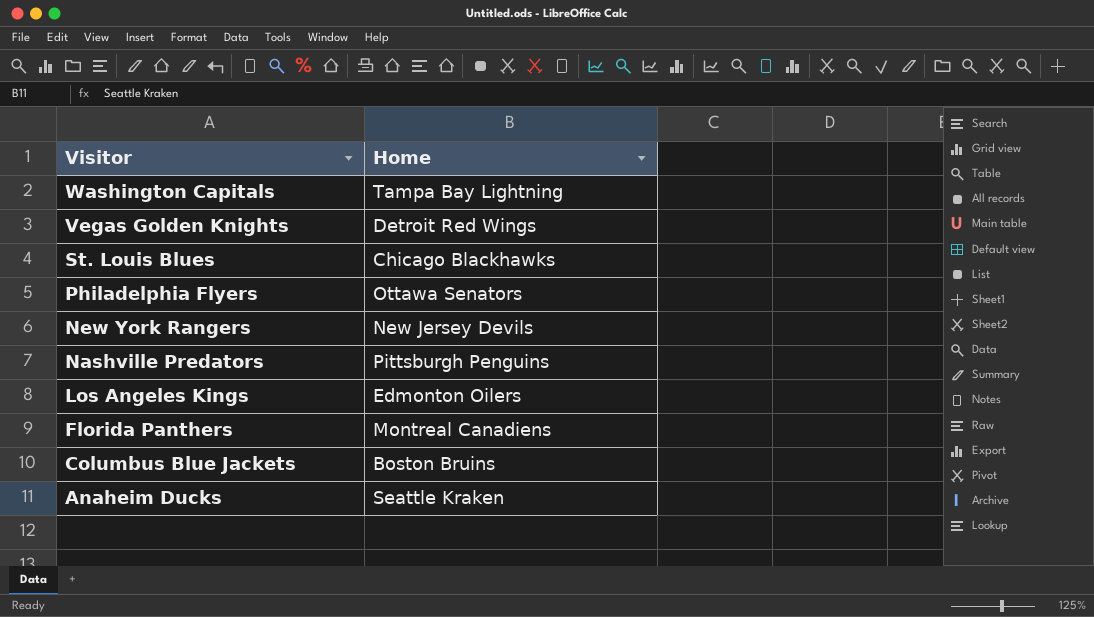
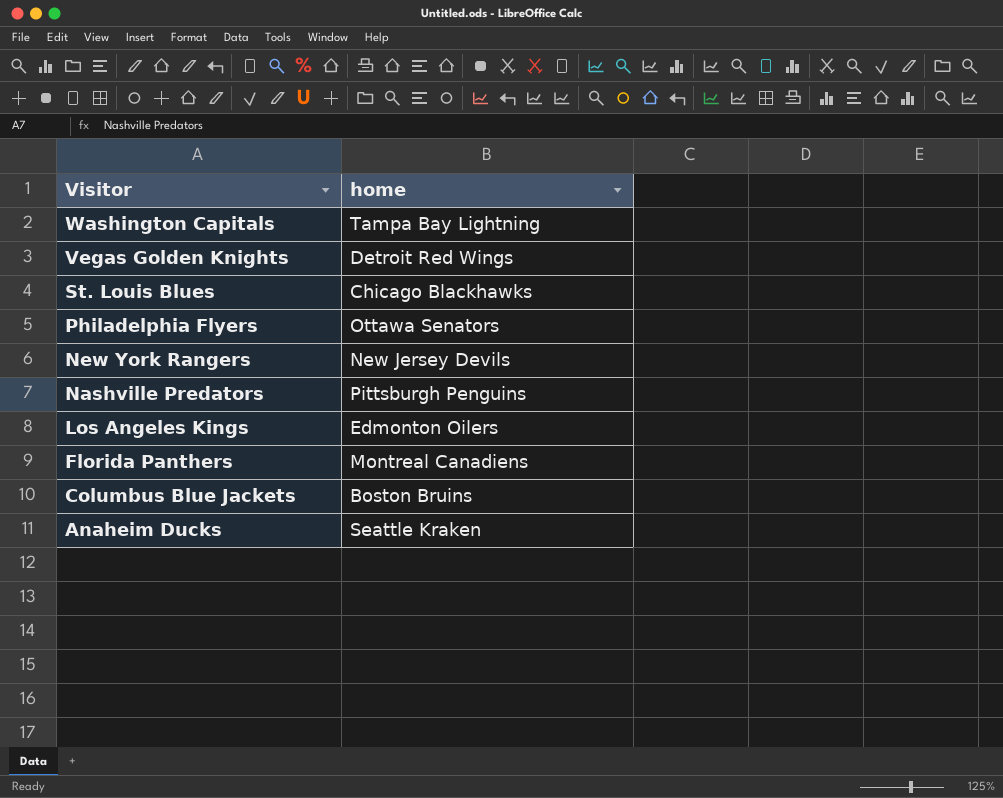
column name: Home -> home

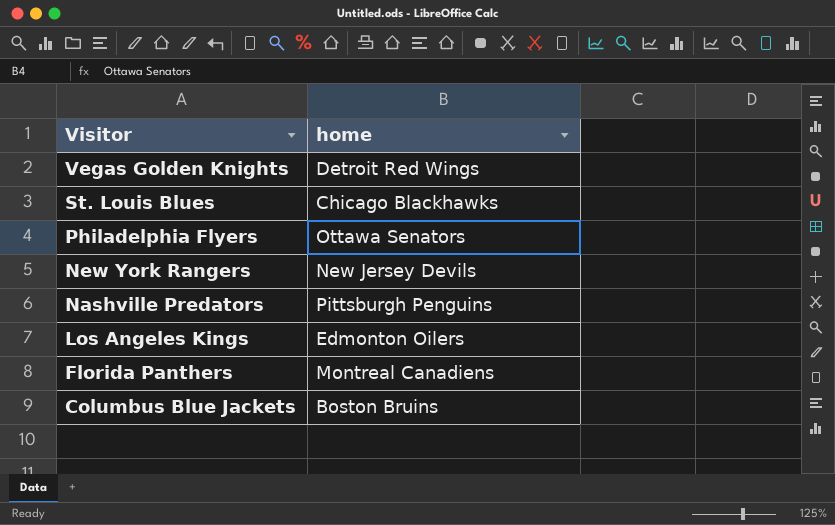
row Washington Capitals: Tampa Bay Lightning -> none
row Anaheim Ducks: Seattle Kraken -> none

